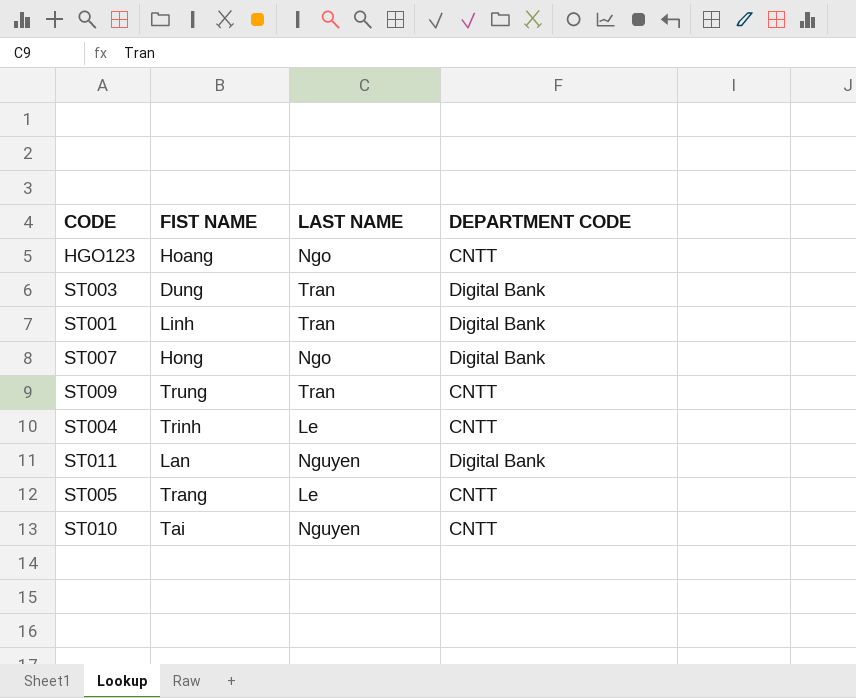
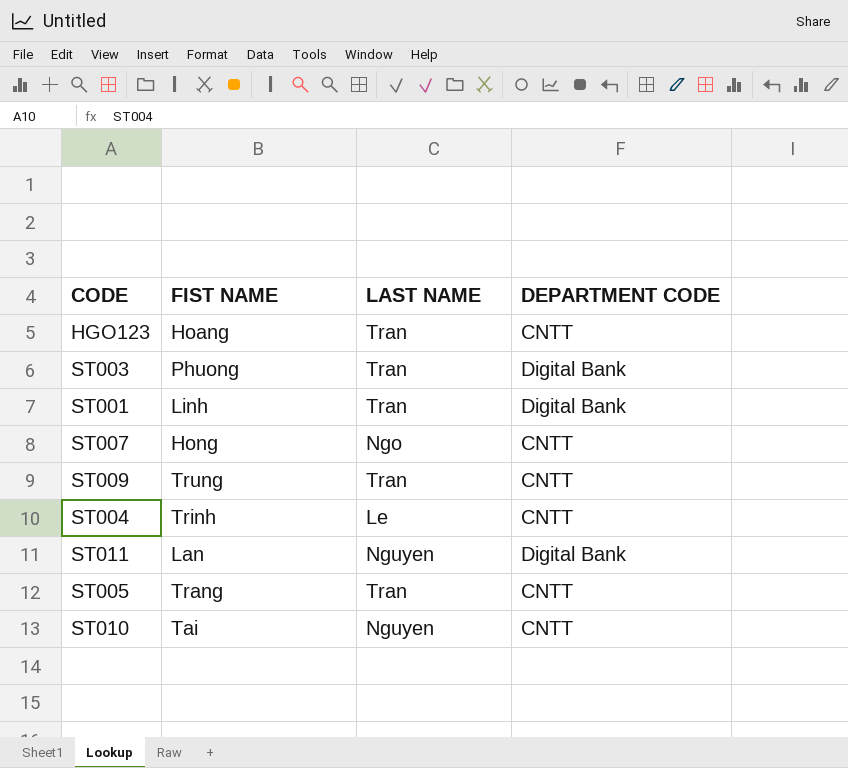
HGO123 | LAST NAME: Ngo -> Tran
ST003 | FIST NAME: Dung -> Phuong
ST007 | DEPARTMENT CODE: Digital Bank -> CNTT
ST005 | LAST NAME: Le -> Tran

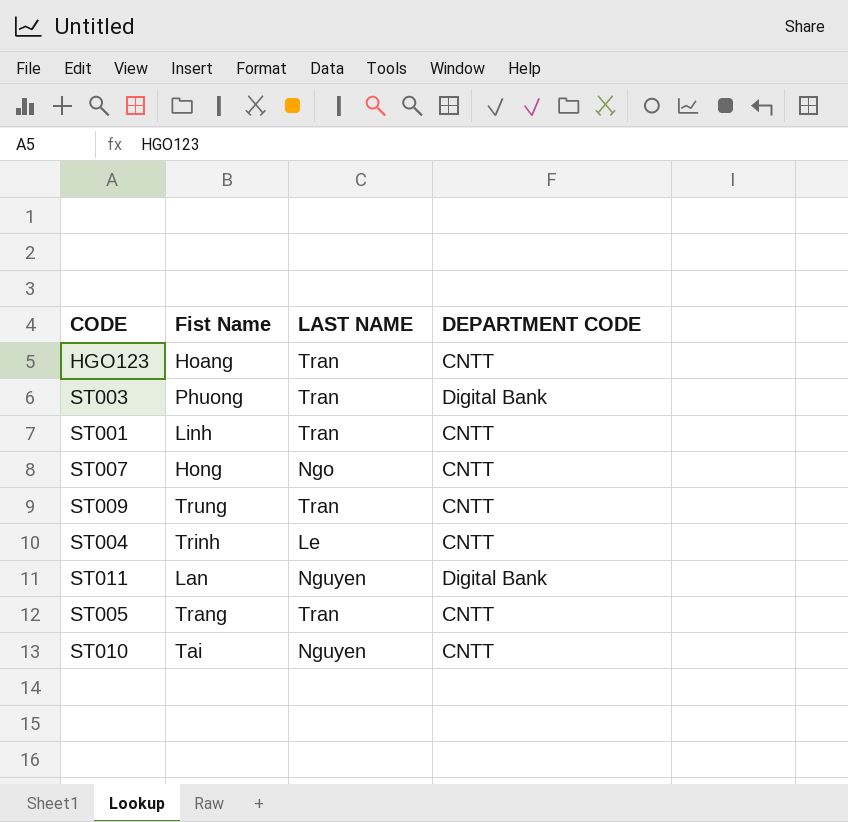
column name: FIST NAME -> Fist Name
ST001 | DEPARTMENT CODE: Digital Bank -> CNTT

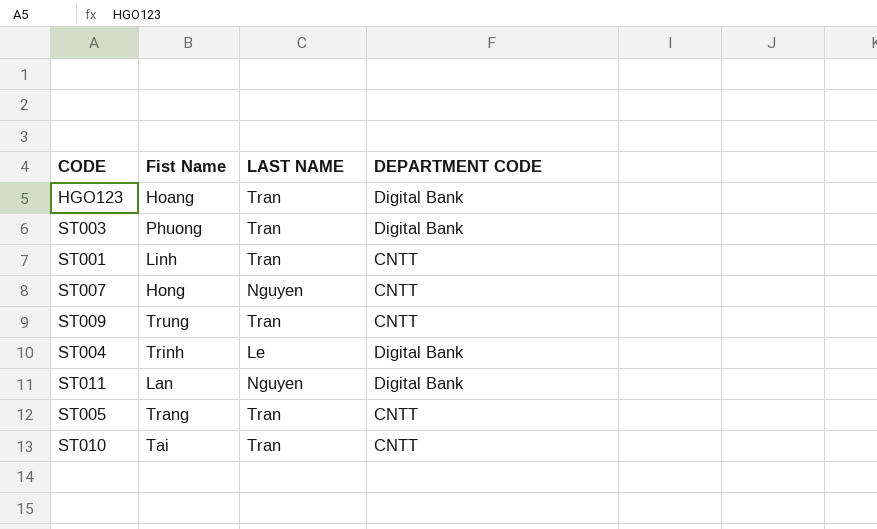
HGO123 | DEPARTMENT CODE: CNTT -> Digital Bank
ST007 | LAST NAME: Ngo -> Nguyen
ST004 | DEPARTMENT CODE: CNTT -> Digital Bank
ST010 | LAST NAME: Nguyen -> Tran

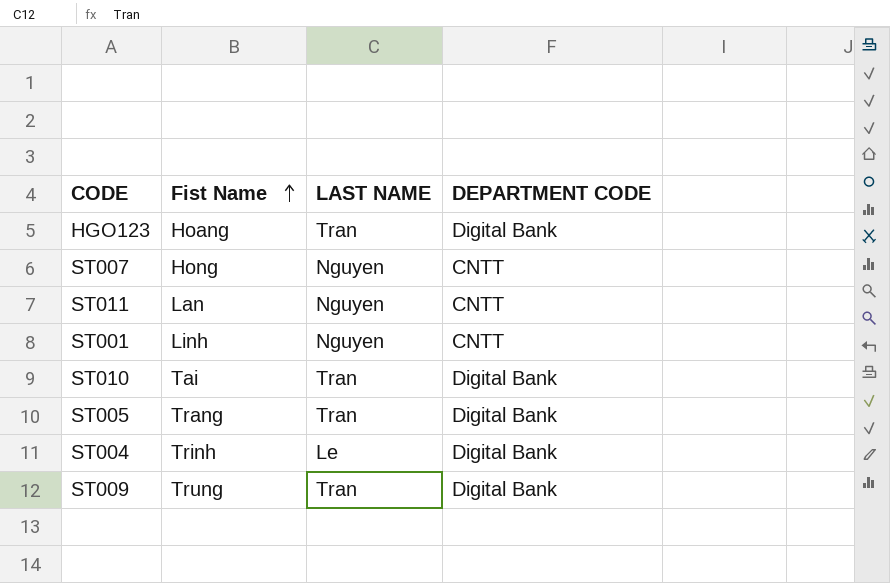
row order: none -> Fist Name ascending
row ST003: Phuong | Tran | Digital Bank -> none
ST011 | DEPARTMENT CODE: Digital Bank -> CNTT
ST001 | LAST NAME: Tran -> Nguyen
ST010 | DEPARTMENT CODE: CNTT -> Digital Bank
ST005 | DEPARTMENT CODE: CNTT -> Digital Bank
ST009 | DEPARTMENT CODE: CNTT -> Digital Bank

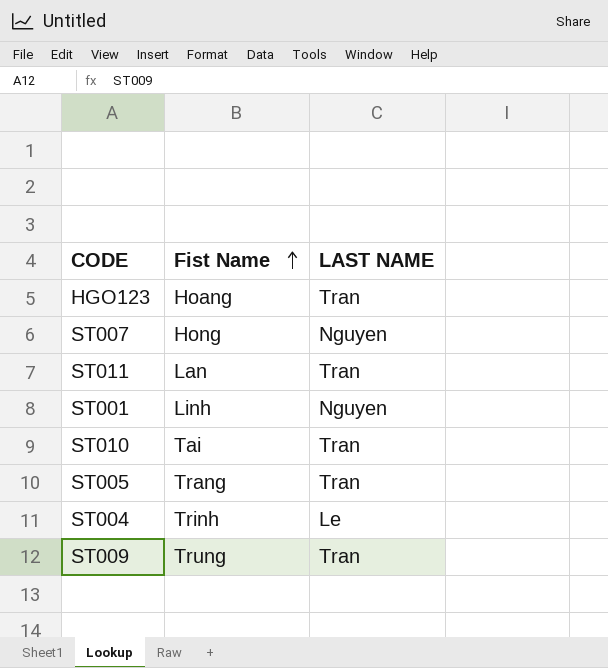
column DEPARTMENT CODE | position: 4 -> none
ST011 | LAST NAME: Nguyen -> Tran

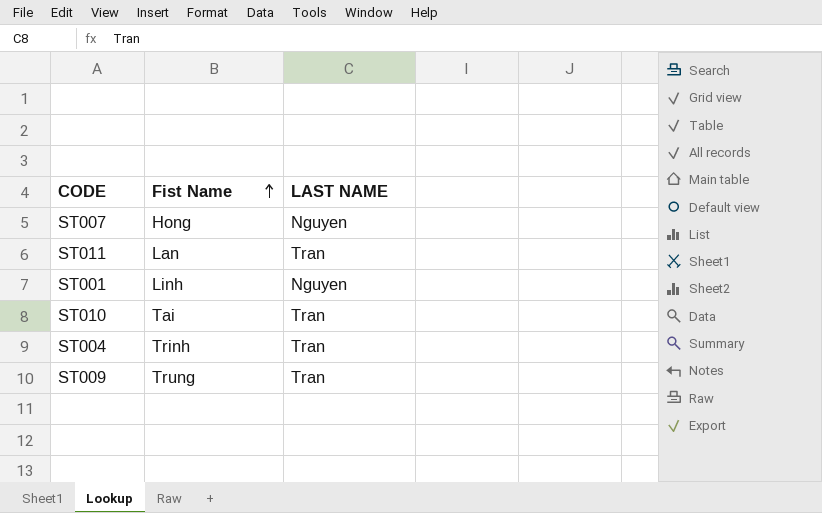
row HGO123: Hoang | Tran -> none
row ST005: Trang | Tran -> none
ST004 | LAST NAME: Le -> Tran

